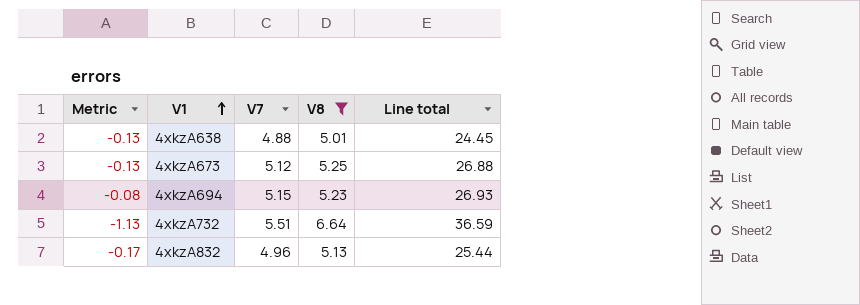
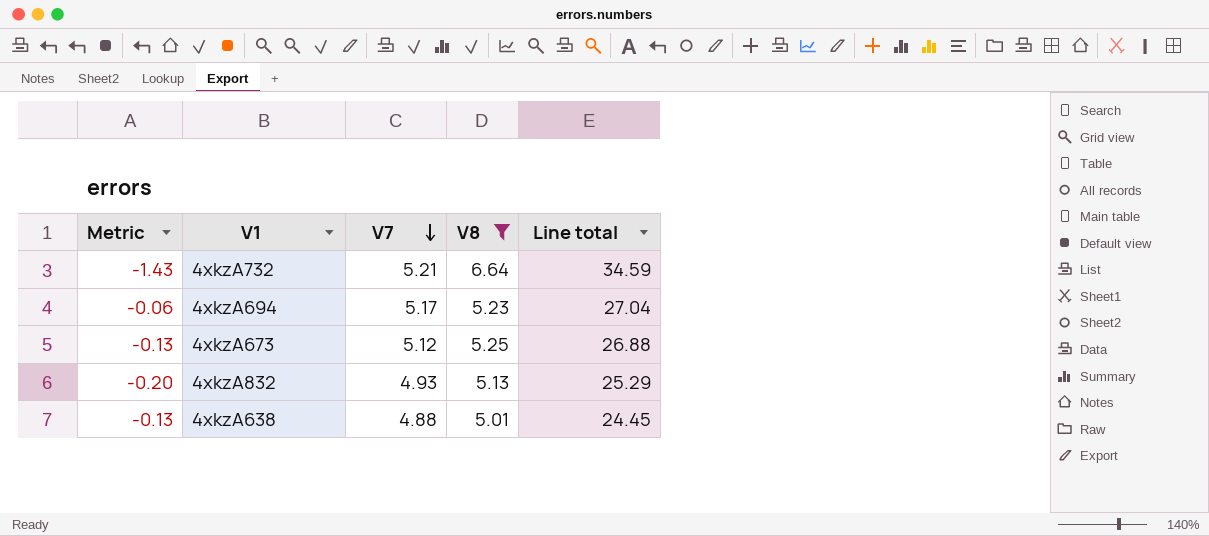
row order: V1 ascending -> V7 descending
4xkzA732 | Metric: -1.13 -> -1.43
4xkzA732 | V7: 5.51 -> 5.21
4xkzA732 | Line total: 36.59 -> 34.59
4xkzA694 | Metric: -0.08 -> -0.06
4xkzA694 | V7: 5.15 -> 5.17
4xkzA694 | Line total: 26.93 -> 27.04
4xkzA832 | Metric: -0.17 -> -0.20
4xkzA832 | V7: 4.96 -> 4.93
4xkzA832 | Line total: 25.44 -> 25.29

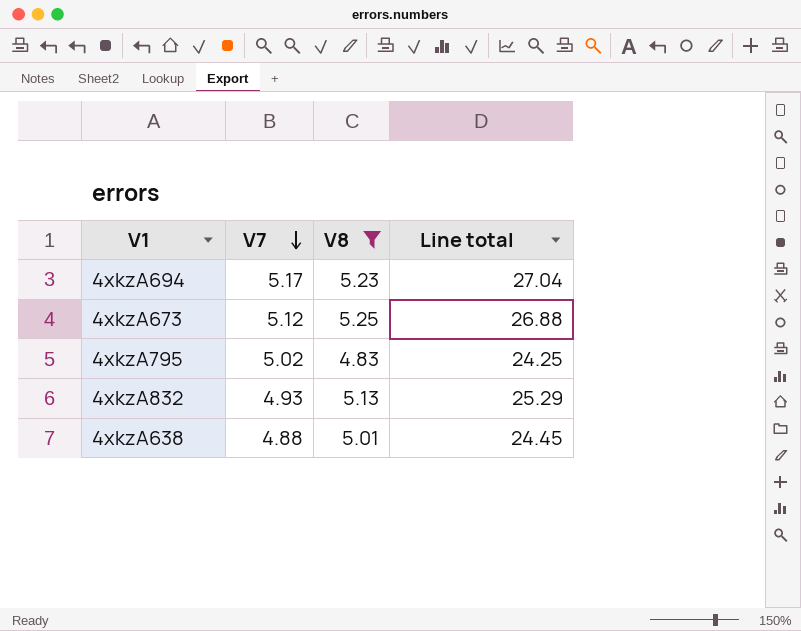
column Metric | formula: [V7] - [V8] -> none
row 4xkzA732: -1.43 | 5.21 | 6.64 | 34.59 -> none
row 4xkzA795: none -> 5.02 | 4.83 | 24.25

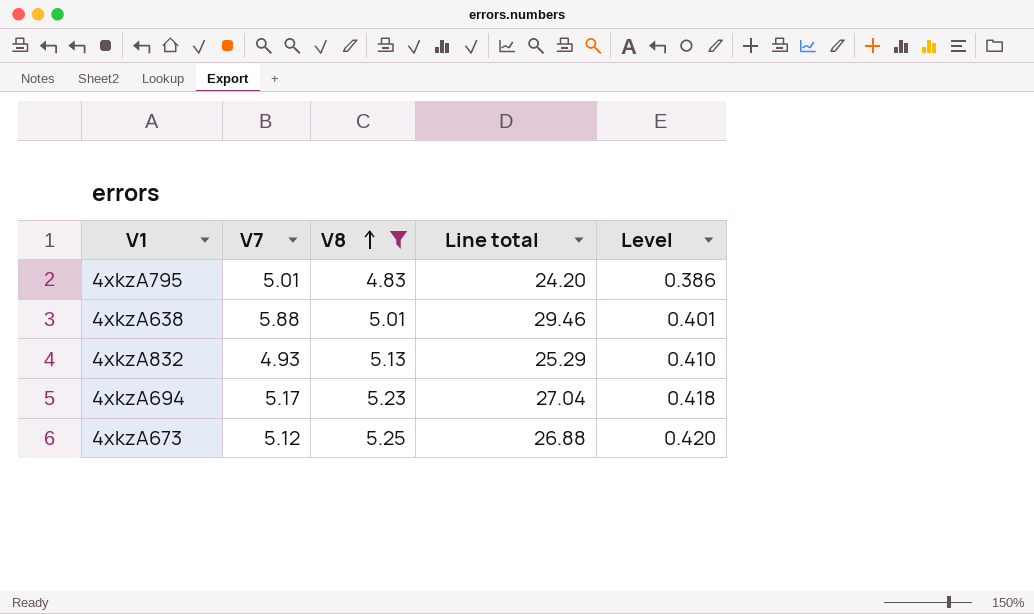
row order: V7 descending -> V8 ascending
column Level | formula: none -> [V8] * 0.08
4xkzA795 | V7: 5.02 -> 5.01
4xkzA795 | Line total: 24.25 -> 24.20
4xkzA638 | V7: 4.88 -> 5.88
4xkzA638 | Line total: 24.45 -> 29.46

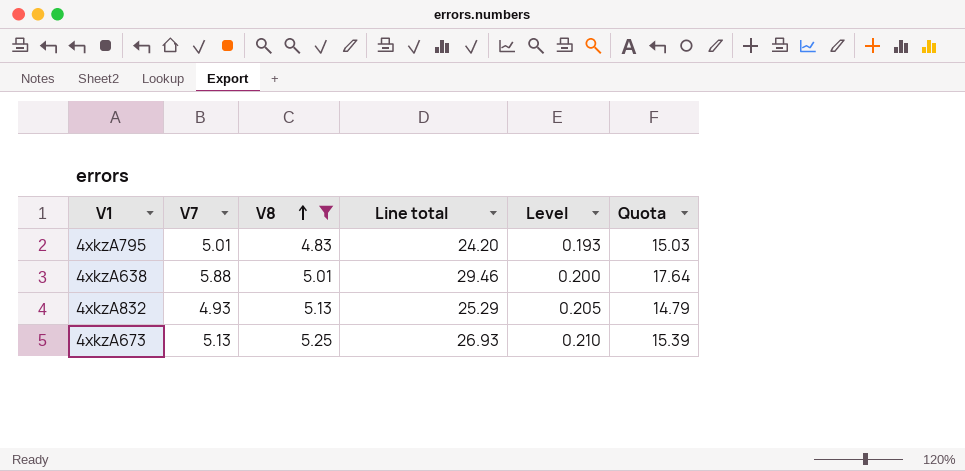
column Level | formula: [V8] * 0.08 -> [V8] * 0.04
column Quota | formula: none -> [V7] * 3
row 4xkzA694: 5.17 | 5.23 | 27.04 | 0.418 -> none
4xkzA673 | V7: 5.12 -> 5.13
4xkzA673 | Line total: 26.88 -> 26.93

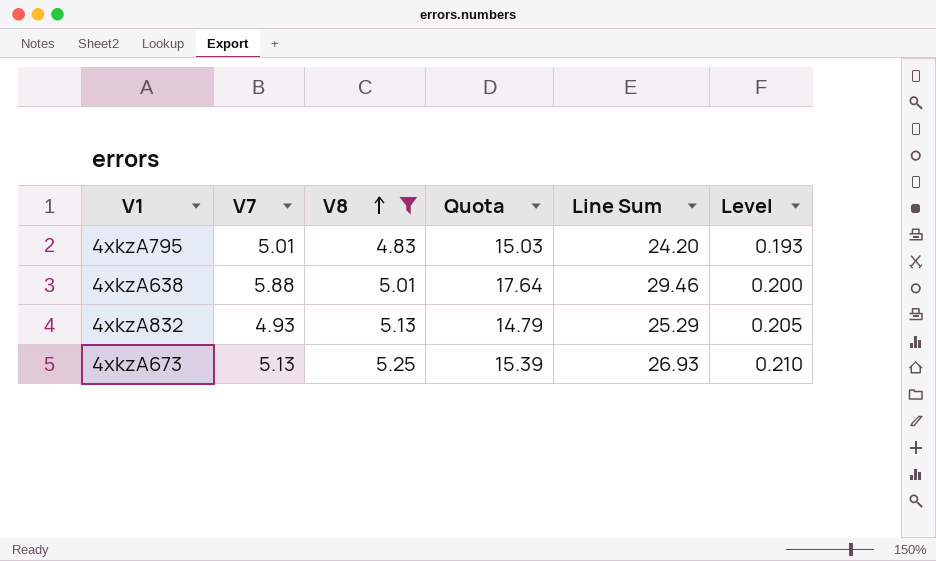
column Quota | position: 6 -> 4
column name: Line total -> Line Sum

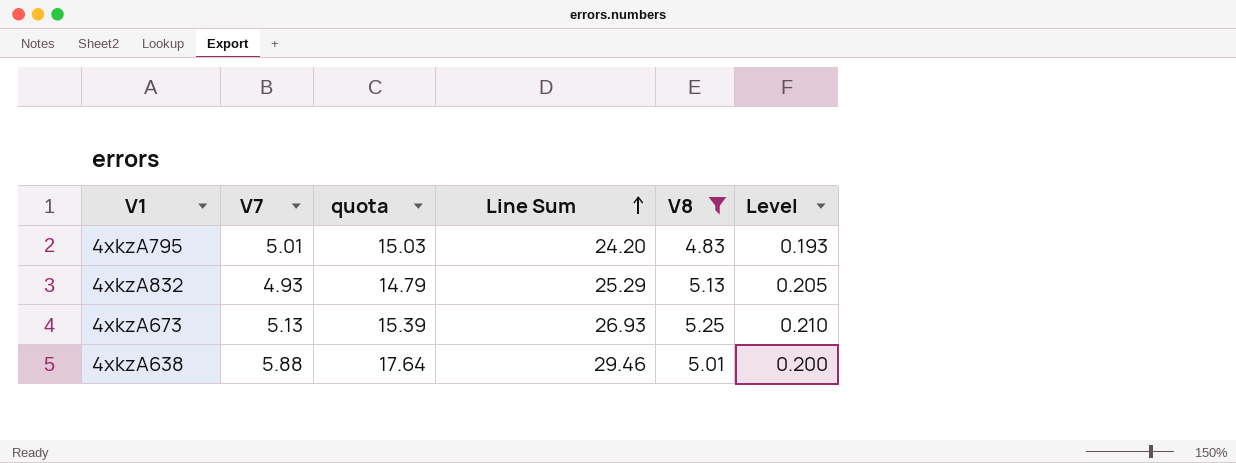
row order: V8 ascending -> Line Sum ascending
column name: Quota -> quota
column V8 | position: 3 -> 5

